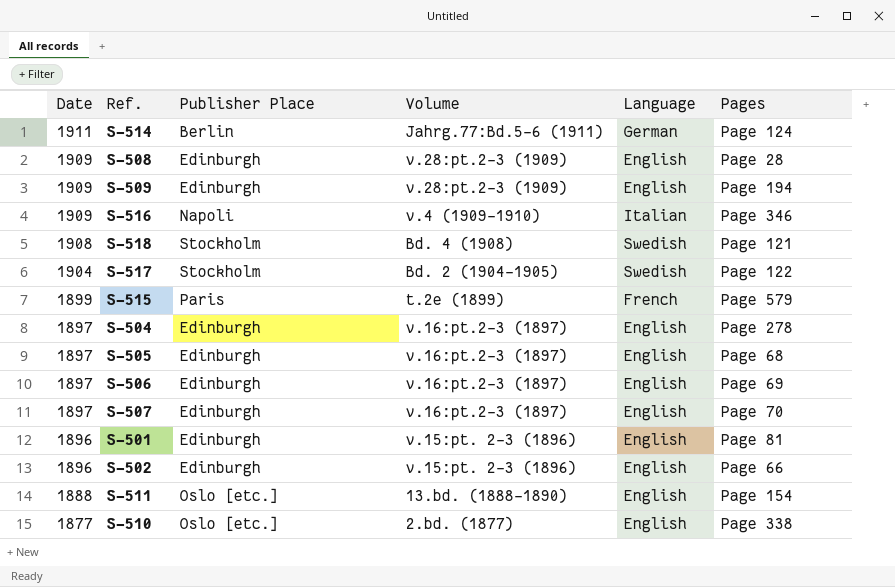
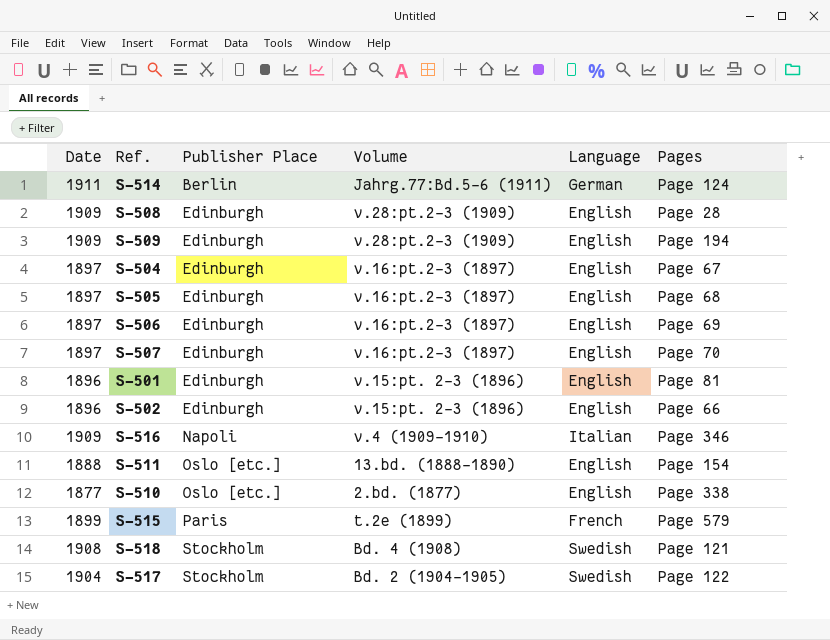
row order: Date descending -> Publisher Place ascending
S-504 | Pages: Page 278 -> Page 67

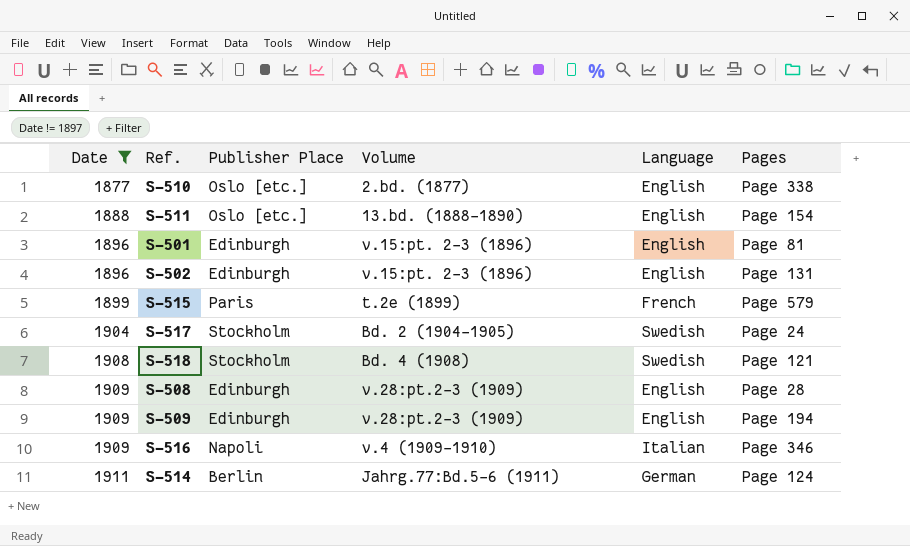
filter: none -> Date != 1897
row order: Publisher Place ascending -> Date ascending
S-502 | Pages: Page 66 -> Page 131
S-517 | Pages: Page 122 -> Page 24

